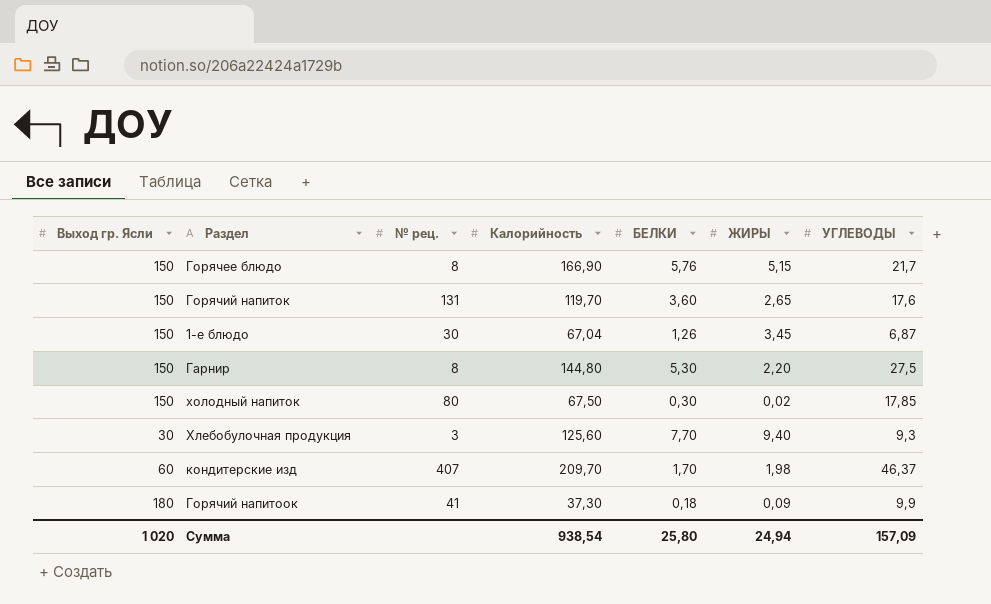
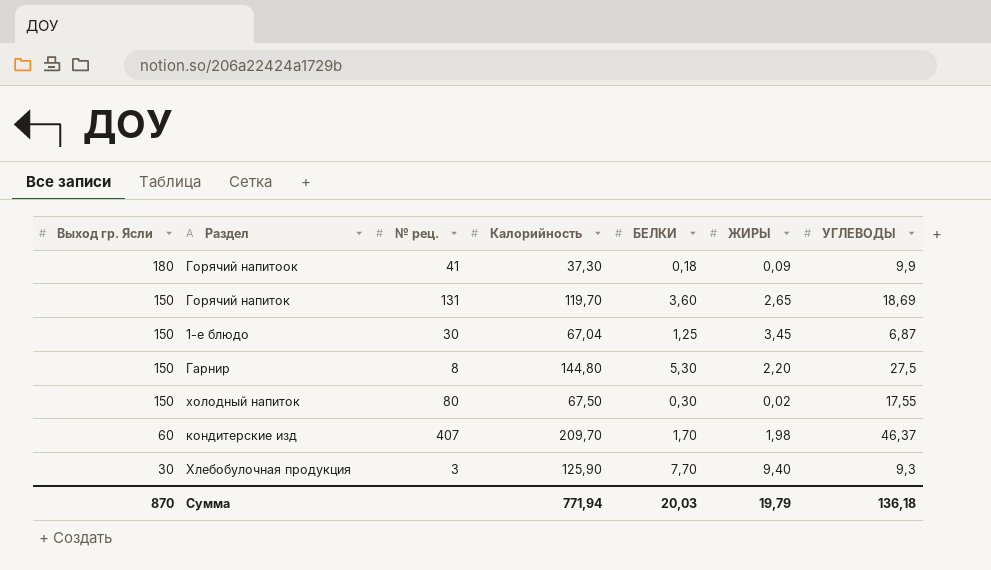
row order: none -> Выход гр. Ясли descending
row Горячее блюдо: 150 | 8 | 166,90 | 5,76 | 5,15 | 21,7 -> none
Горячий напиток | УГЛЕВОДЫ: 17,6 -> 18,69
1-е блюдо | БЕЛКИ: 1,26 -> 1,25
холодный напиток | УГЛЕВОДЫ: 17,85 -> 17,55
Хлебобулочная продукция | Калорийность: 125,60 -> 125,90
Сумма | Выход гр. Ясли: 1 020 -> 870
Сумма | Калорийность: 938,54 -> 771,94
Сумма | БЕЛКИ: 25,80 -> 20,03
Сумма | ЖИРЫ: 24,94 -> 19,79
Сумма | УГЛЕВОДЫ: 157,09 -> 136,18

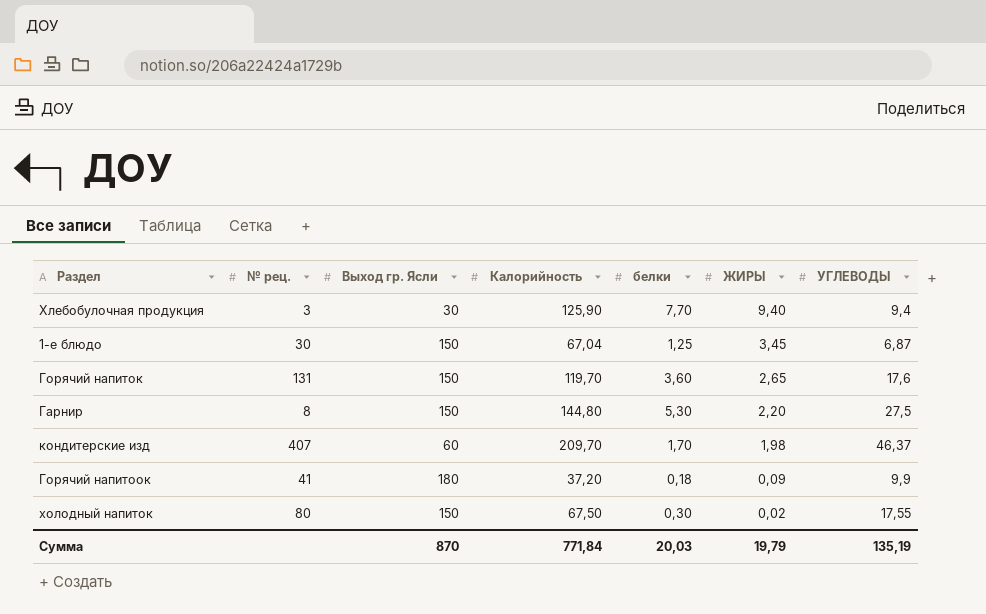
row order: Выход гр. Ясли descending -> ЖИРЫ descending
column Выход гр. Ясли | position: 1 -> 3
column name: БЕЛКИ -> белки
Хлебобулочная продукция | УГЛЕВОДЫ: 9,3 -> 9,4
Горячий напиток | УГЛЕВОДЫ: 18,69 -> 17,6
Горячий напитоок | Калорийность: 37,30 -> 37,20
Сумма | Калорийность: 771,94 -> 771,84
Сумма | УГЛЕВОДЫ: 136,18 -> 135,19

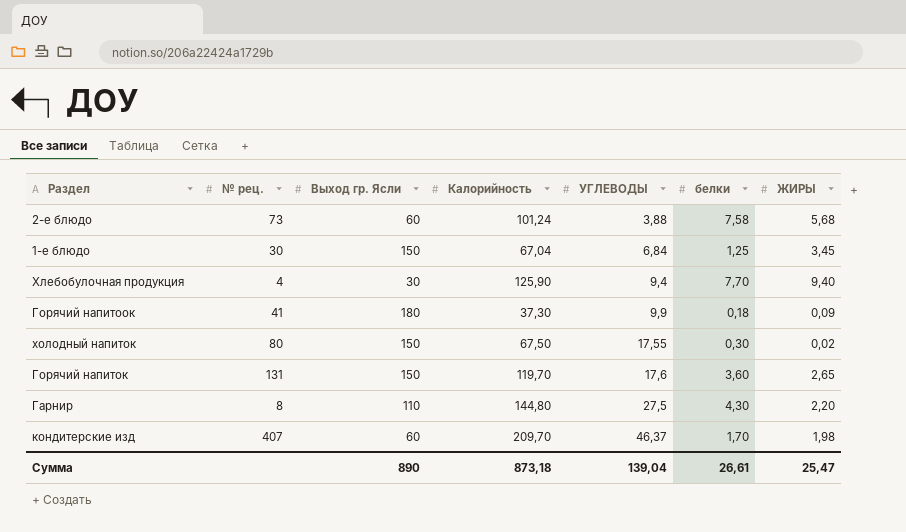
row order: ЖИРЫ descending -> УГЛЕВОДЫ ascending
column УГЛЕВОДЫ | position: 7 -> 5
row 2-е блюдо: none -> 73 | 60 | 101,24 | 3,88 | 7,58 | 5,68
1-е блюдо | УГЛЕВОДЫ: 6,87 -> 6,84
Хлебобулочная продукция | № рец.: 3 -> 4
Горячий напитоок | Калорийность: 37,20 -> 37,30
Гарнир | Выход гр. Ясли: 150 -> 110
Гарнир | белки: 5,30 -> 4,30
Сумма | Выход гр. Ясли: 870 -> 890
Сумма | Калорийность: 771,84 -> 873,18
Сумма | УГЛЕВОДЫ: 135,19 -> 139,04
Сумма | белки: 20,03 -> 26,61
Сумма | ЖИРЫ: 19,79 -> 25,47

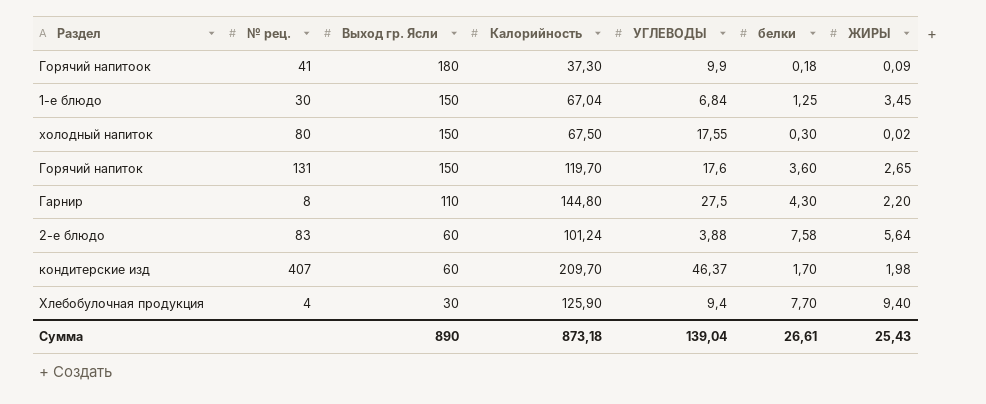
row order: УГЛЕВОДЫ ascending -> Выход гр. Ясли descending
2-е блюдо | № рец.: 73 -> 83
2-е блюдо | ЖИРЫ: 5,68 -> 5,64
Сумма | ЖИРЫ: 25,47 -> 25,43

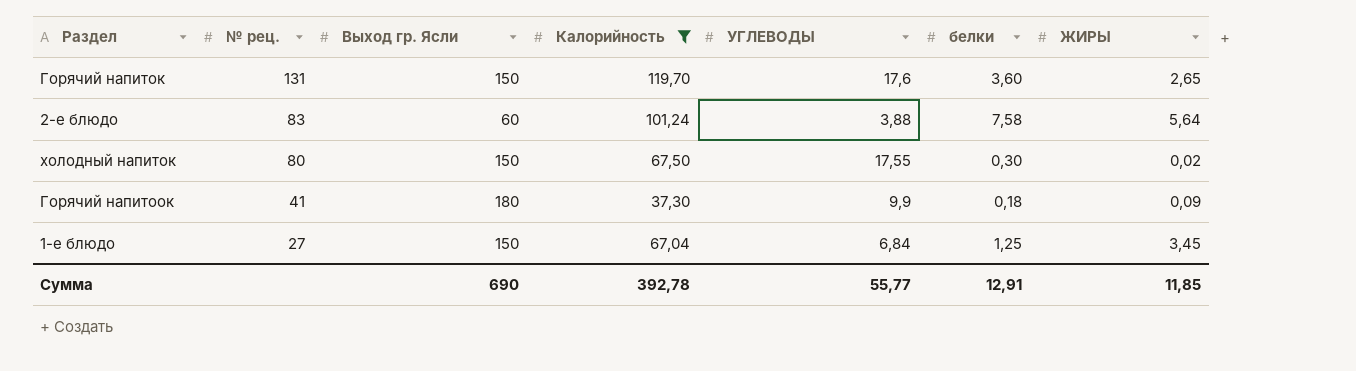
filter: none -> Калорийность <= 119,70
row order: Выход гр. Ясли descending -> № рец. descending
1-е блюдо | № рец.: 30 -> 27
Сумма | Выход гр. Ясли: 890 -> 690
Сумма | Калорийность: 873,18 -> 392,78
Сумма | УГЛЕВОДЫ: 139,04 -> 55,77
Сумма | белки: 26,61 -> 12,91
Сумма | ЖИРЫ: 25,43 -> 11,85

